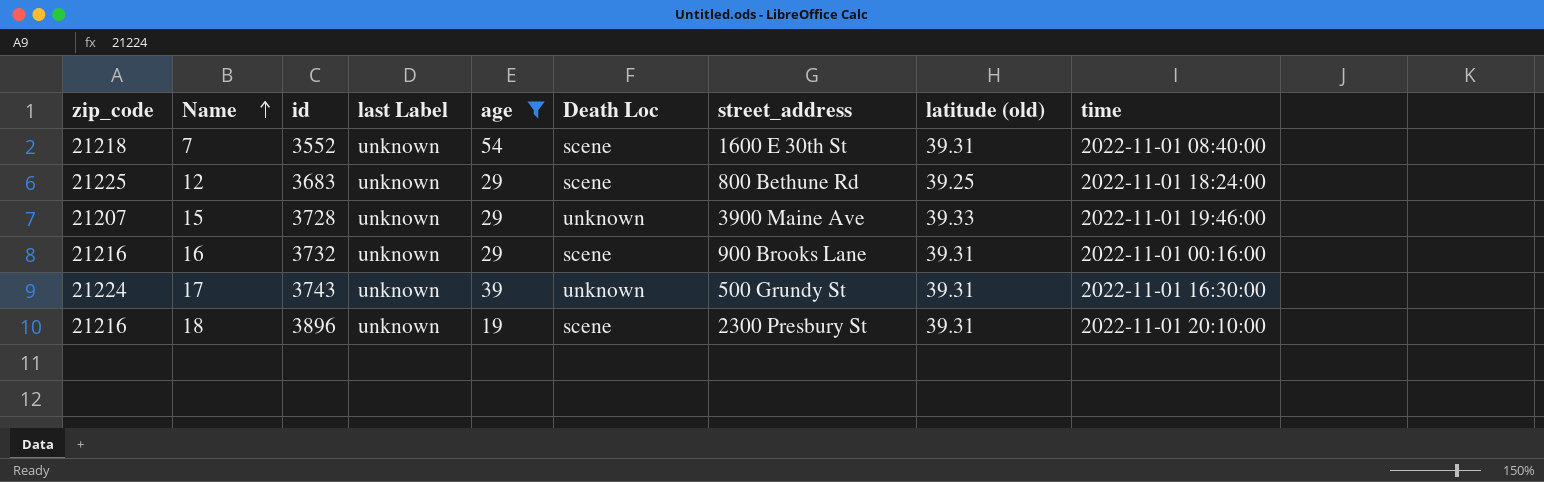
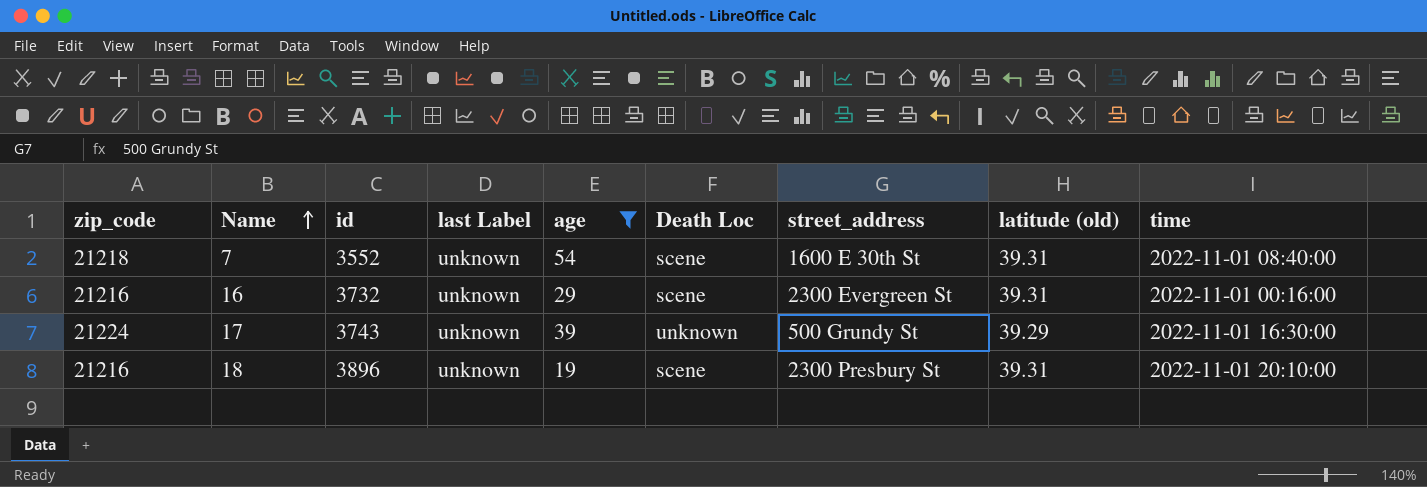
row 12: 21225 | 3683 | unknown | 29 | scene | 800 Bethune Rd | 39.25 | 2022-11-01 18:24:00 -> none
row 15: 21207 | 3728 | unknown | 29 | unknown | 3900 Maine Ave | 39.33 | 2022-11-01 19:46:00 -> none
16 | street_address: 900 Brooks Lane -> 2300 Evergreen St
17 | latitude (old): 39.31 -> 39.29

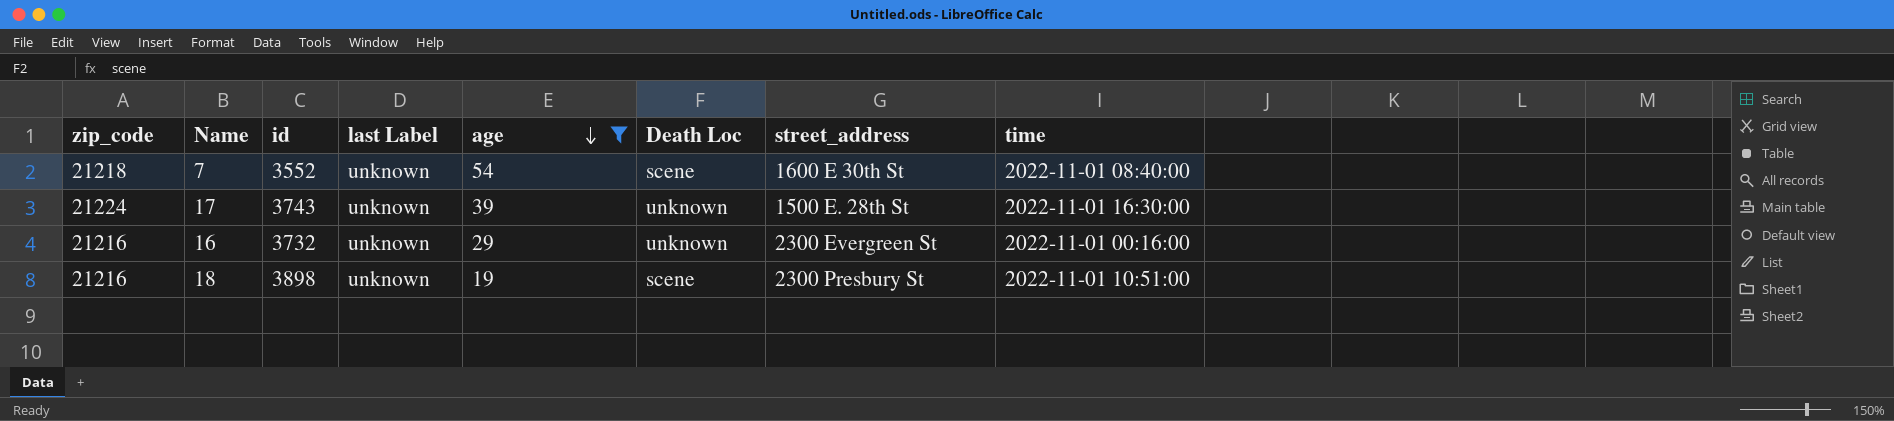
row order: Name ascending -> age descending
column latitude (old) | position: 8 -> none
17 | street_address: 500 Grundy St -> 1500 E. 28th St
16 | Death Loc: scene -> unknown
18 | id: 3896 -> 3898
18 | time: 2022-11-01 20:10:00 -> 2022-11-01 10:51:00

